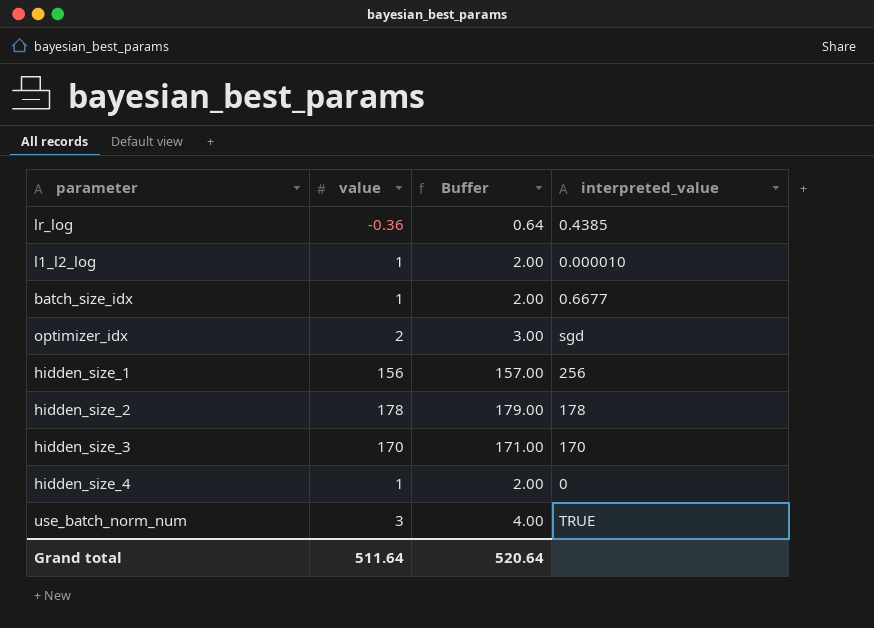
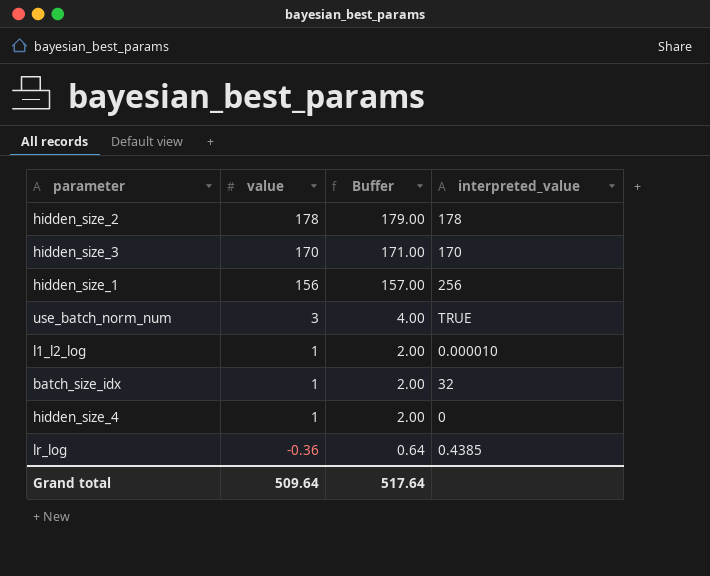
row order: none -> value descending
row optimizer_idx: 2 | 3.00 | sgd -> none
batch_size_idx | interpreted_value: 0.6677 -> 32
Grand total | value: 511.64 -> 509.64
Grand total | Buffer: 520.64 -> 517.64

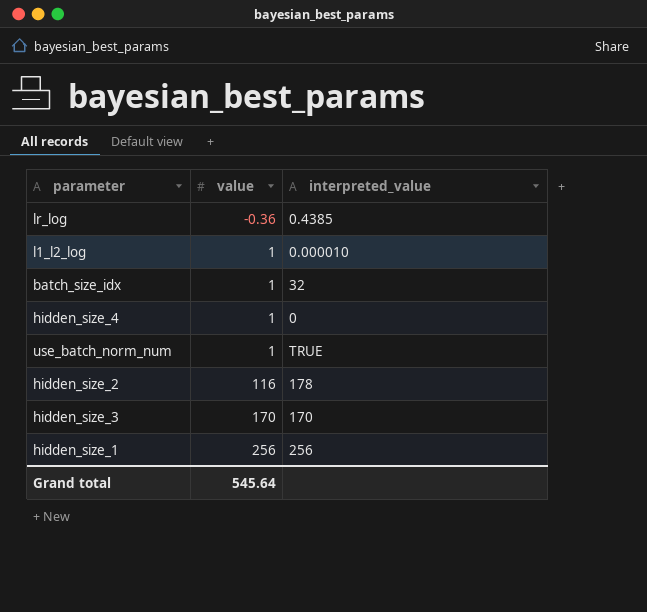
row order: value descending -> value ascending
column Buffer | formula: [value] + 1 -> none
use_batch_norm_num | value: 3 -> 1
hidden_size_2 | value: 178 -> 116
hidden_size_1 | value: 156 -> 256
Grand total | value: 509.64 -> 545.64

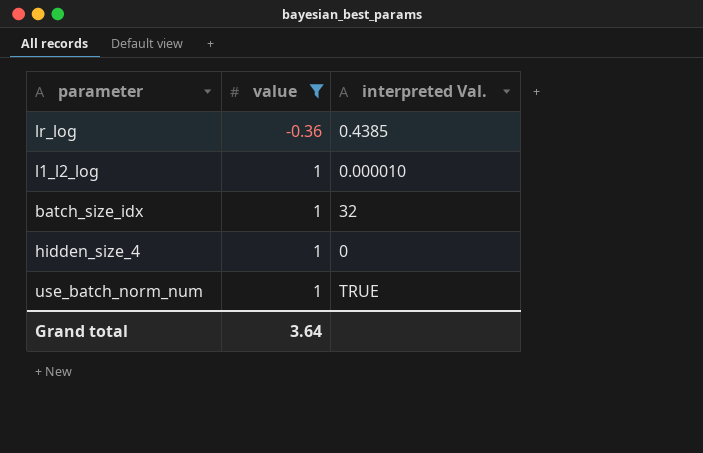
filter: none -> value <= 1
column name: interpreted_value -> interpreted Val.
Grand total | value: 545.64 -> 3.64

